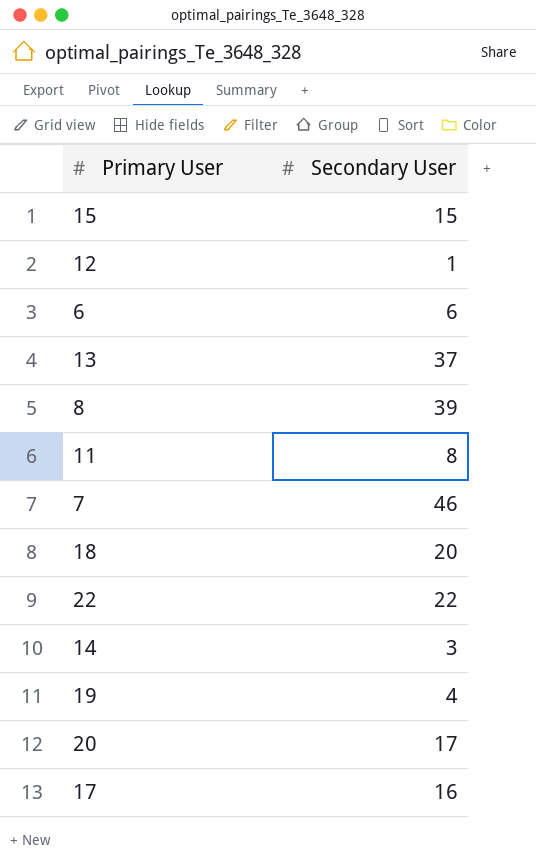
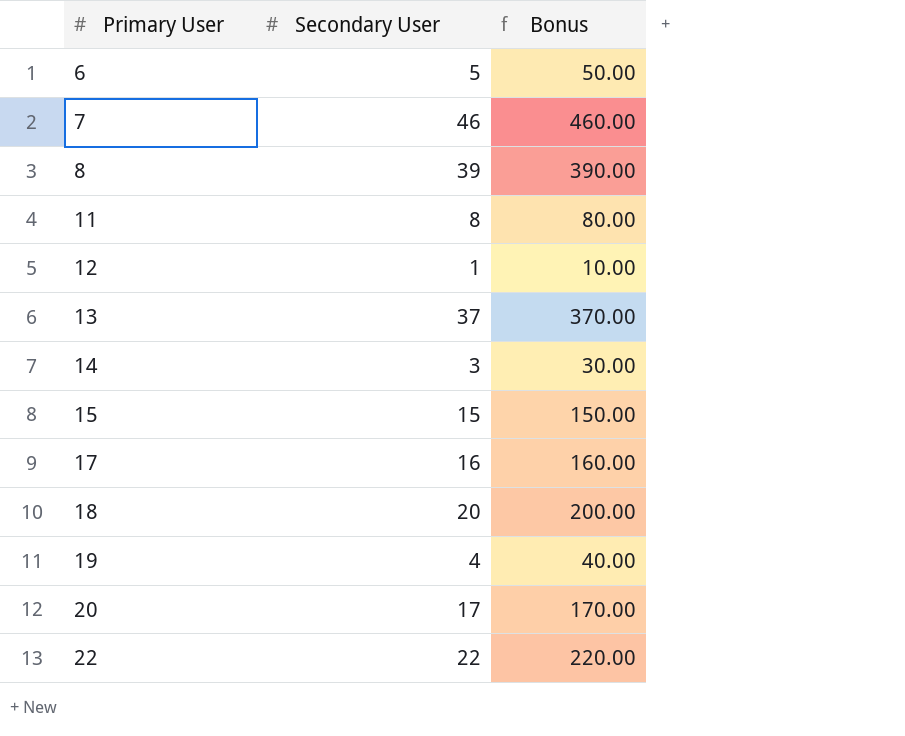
row order: none -> Primary User ascending
column Bonus | formula: none -> [Secondary User] * 10
6 | Secondary User: 6 -> 5

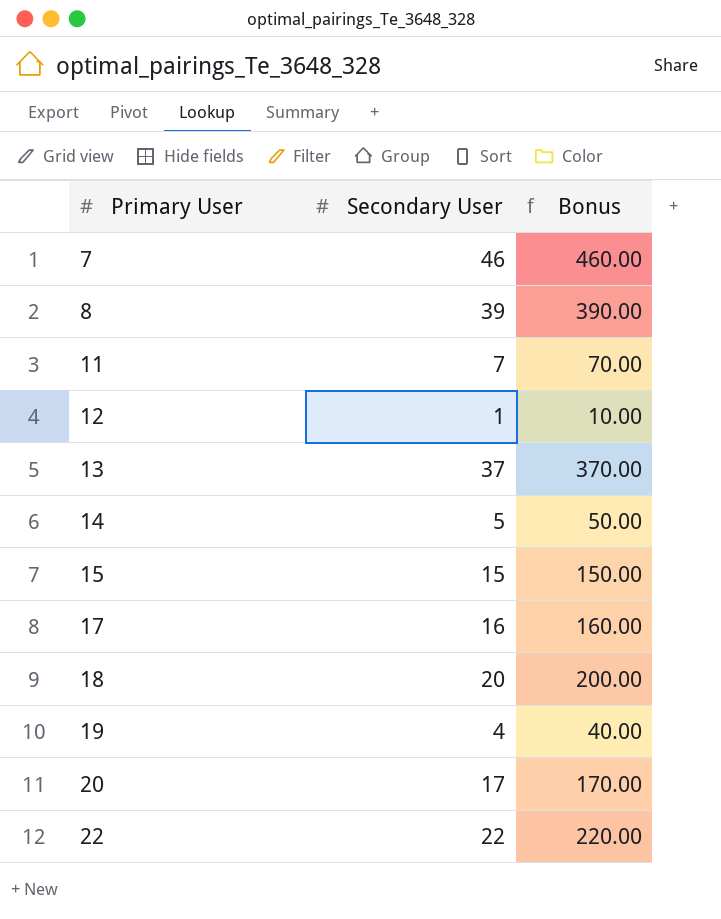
row 6: 5 | 50.00 -> none
11 | Secondary User: 8 -> 7
11 | Bonus: 80.00 -> 70.00
14 | Secondary User: 3 -> 5
14 | Bonus: 30.00 -> 50.00

